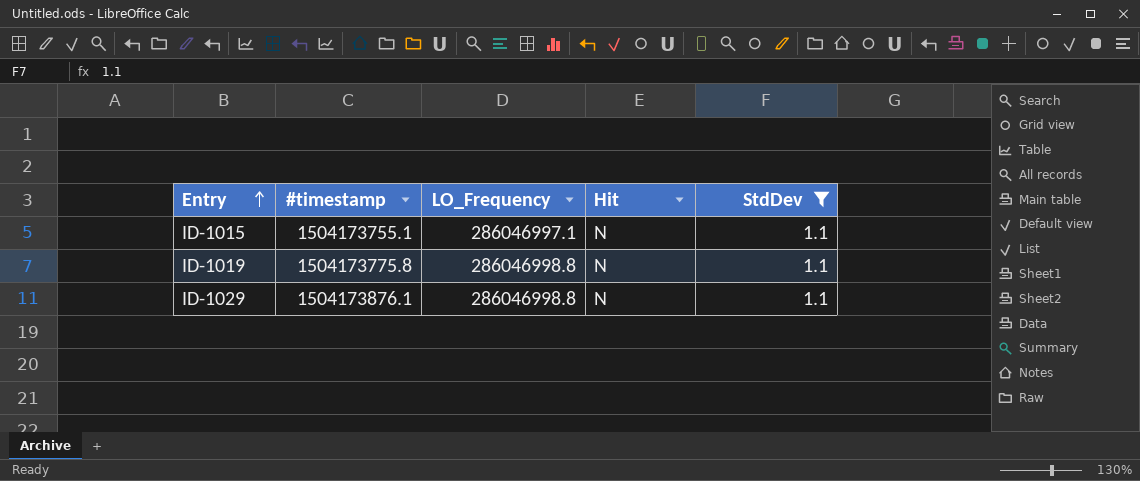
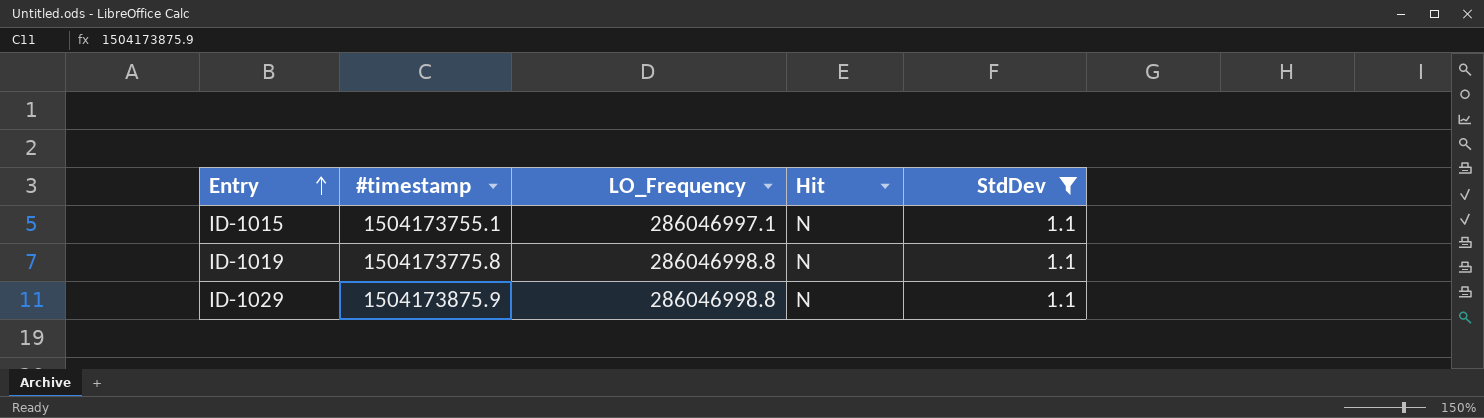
ID-1029 | #timestamp: 1504173876.1 -> 1504173875.9

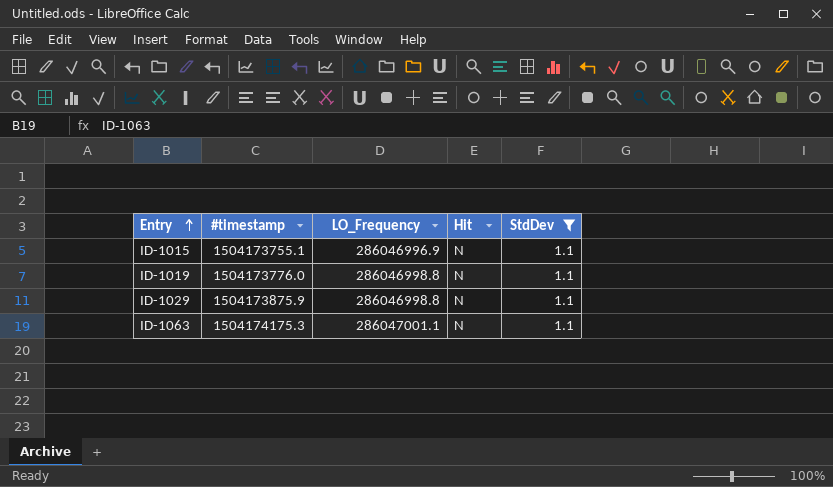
ID-1015 | LO_Frequency: 286046997.1 -> 286046996.9
ID-1019 | #timestamp: 1504173775.8 -> 1504173776.0
row ID-1063: none -> 1504174175.3 | 286047001.1 | N | 1.1

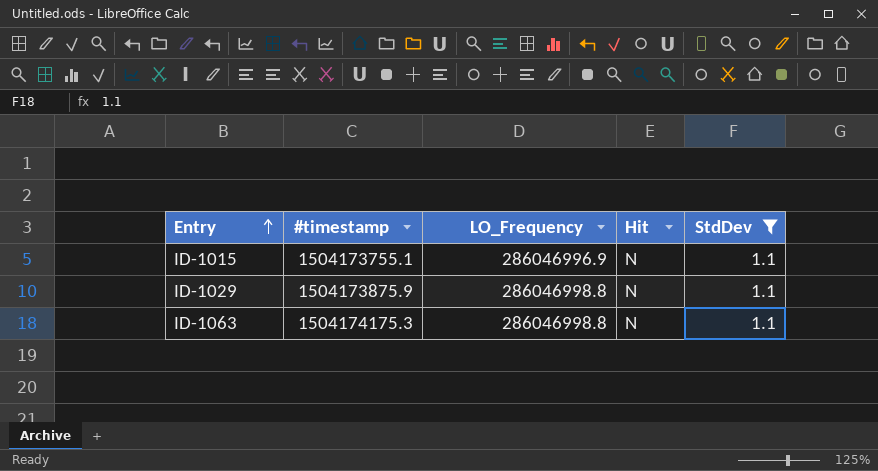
row ID-1019: 1504173776.0 | 286046998.8 | N | 1.1 -> none
ID-1063 | LO_Frequency: 286047001.1 -> 286046998.8

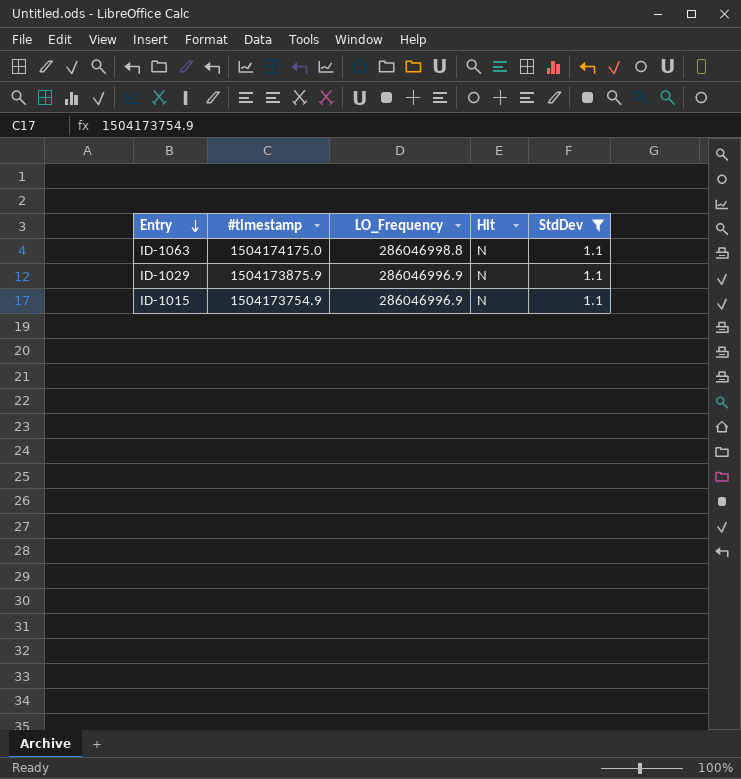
row order: Entry ascending -> Entry descending
ID-1063 | #timestamp: 1504174175.3 -> 1504174175.0
ID-1029 | LO_Frequency: 286046998.8 -> 286046996.9
ID-1015 | #timestamp: 1504173755.1 -> 1504173754.9

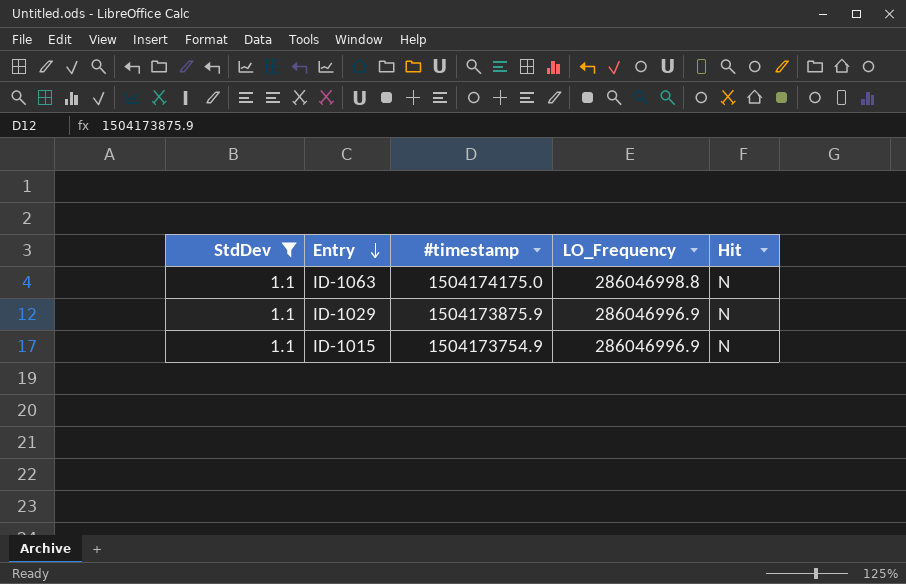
column StdDev | position: 5 -> 1

